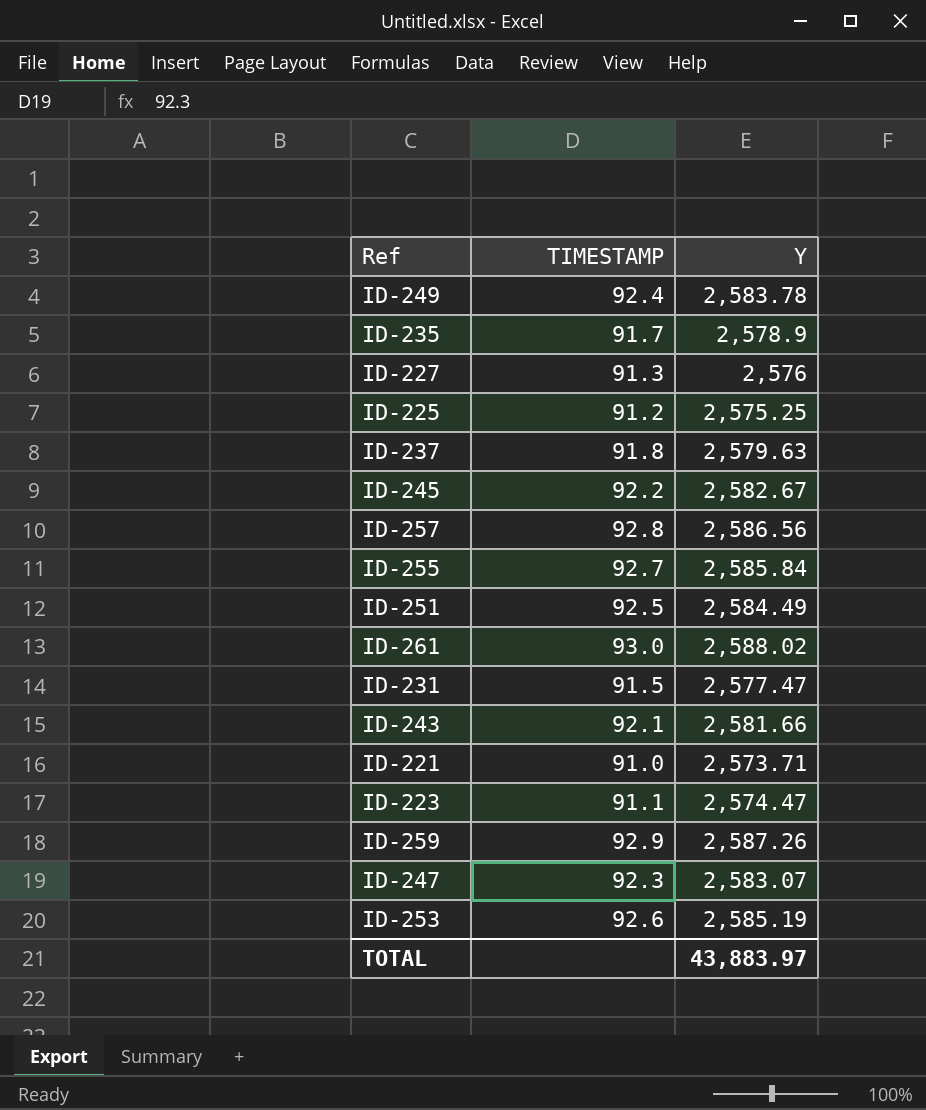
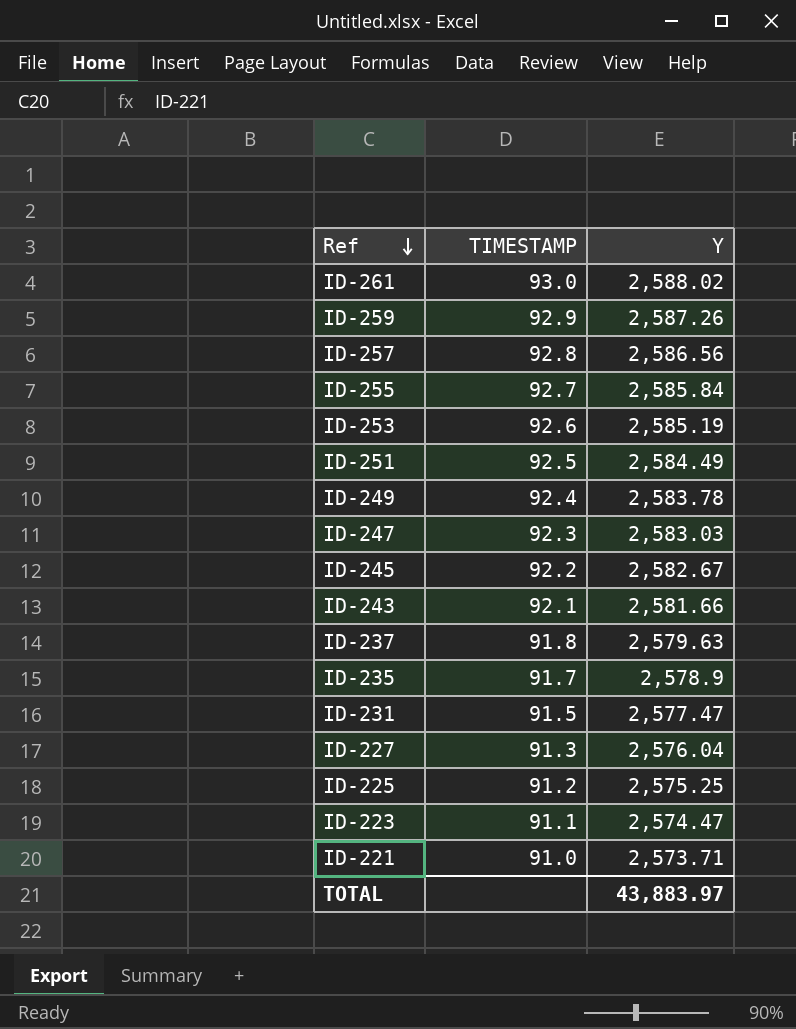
row order: none -> Ref descending
ID-247 | Y: 2,583.07 -> 2,583.03
ID-227 | Y: 2,576 -> 2,576.04

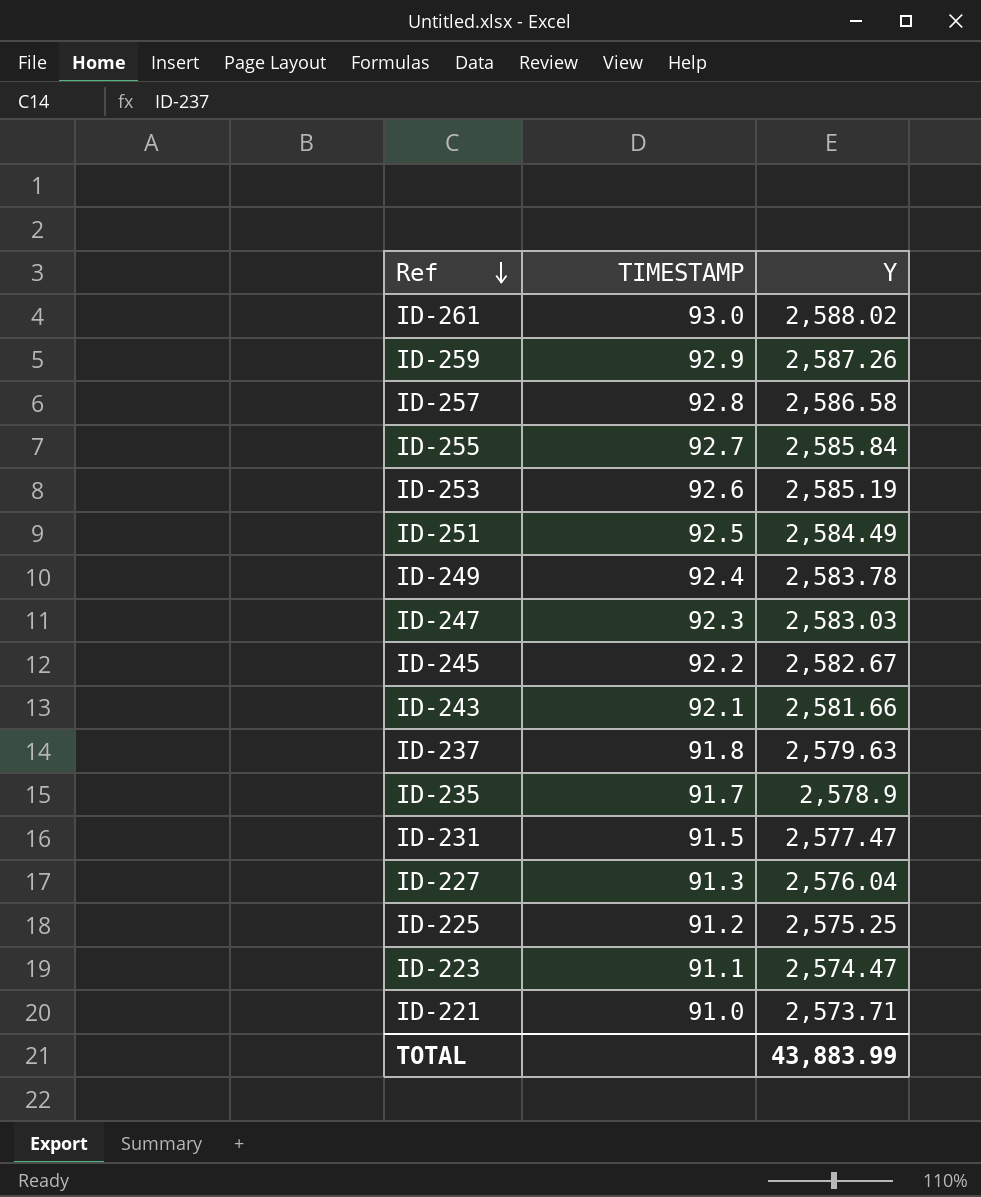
ID-257 | Y: 2,586.56 -> 2,586.58
TOTAL | Y: 43,883.97 -> 43,883.99

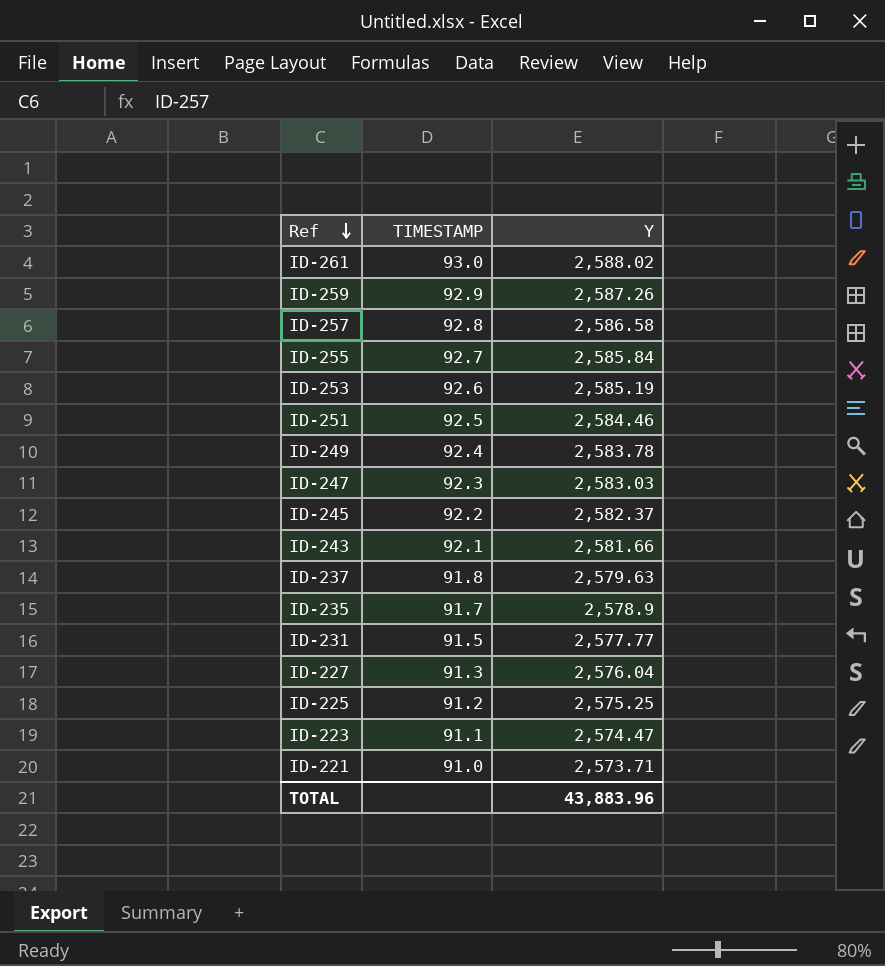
ID-251 | Y: 2,584.49 -> 2,584.46
ID-245 | Y: 2,582.67 -> 2,582.37
ID-231 | Y: 2,577.47 -> 2,577.77
TOTAL | Y: 43,883.99 -> 43,883.96

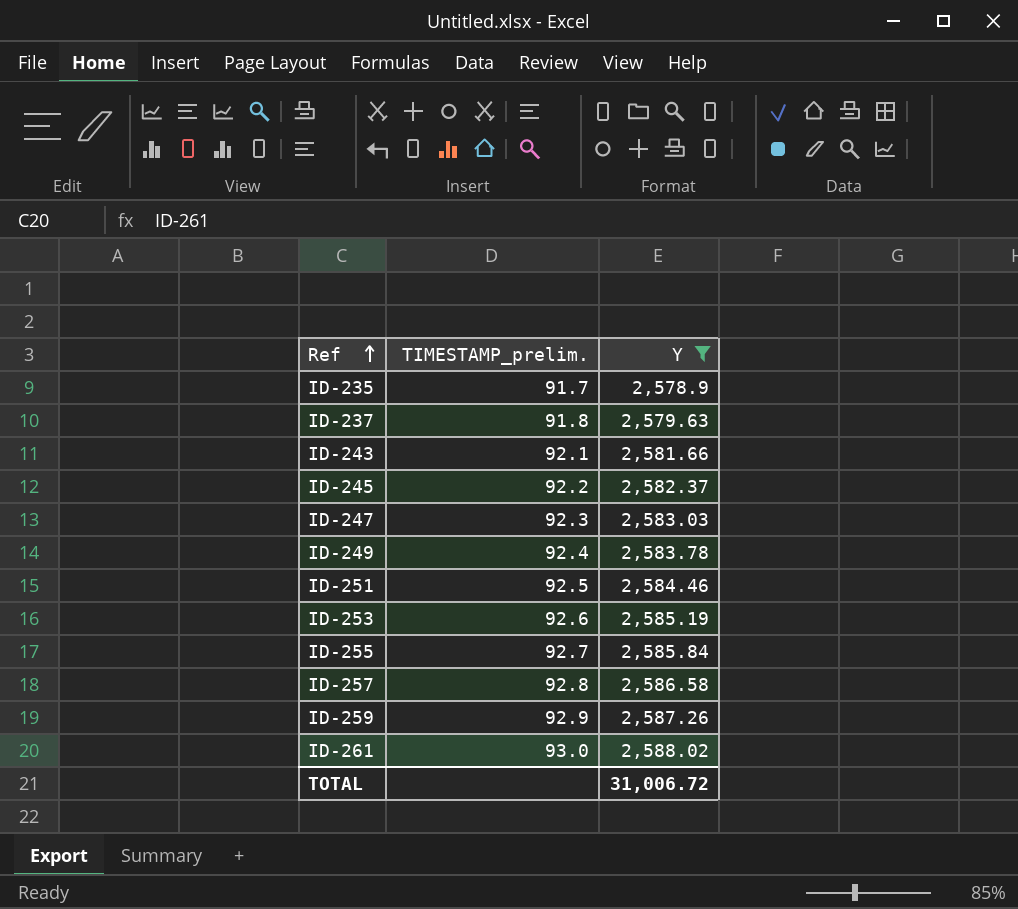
filter: none -> Y >= 2,578.9
row order: Ref descending -> Ref ascending
column name: TIMESTAMP -> TIMESTAMP_prelim.
TOTAL | Y: 43,883.96 -> 31,006.72

